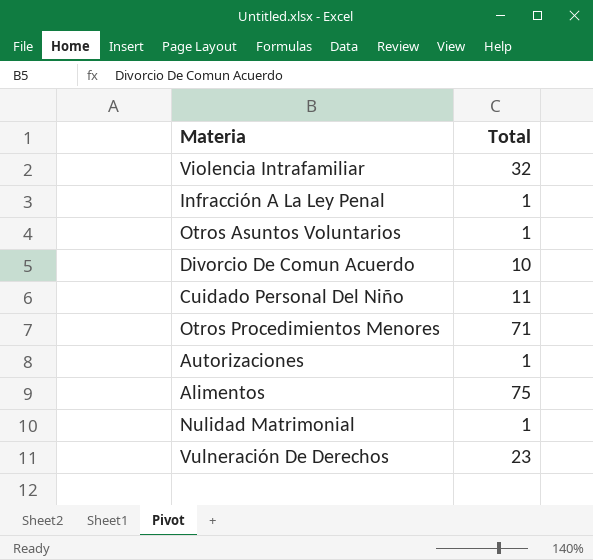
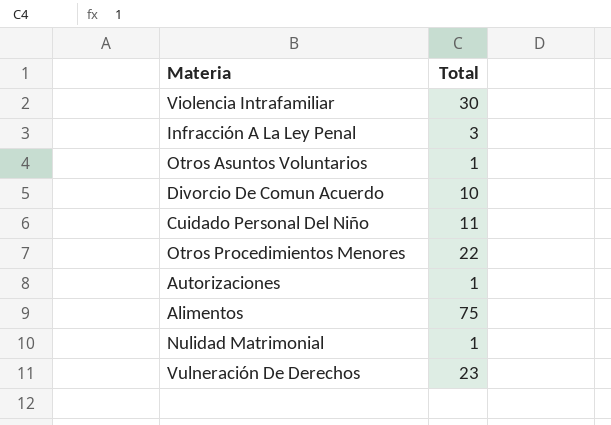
Violencia Intrafamiliar | Total: 32 -> 30
Infracción A La Ley Penal | Total: 1 -> 3
Otros Procedimientos Menores | Total: 71 -> 22

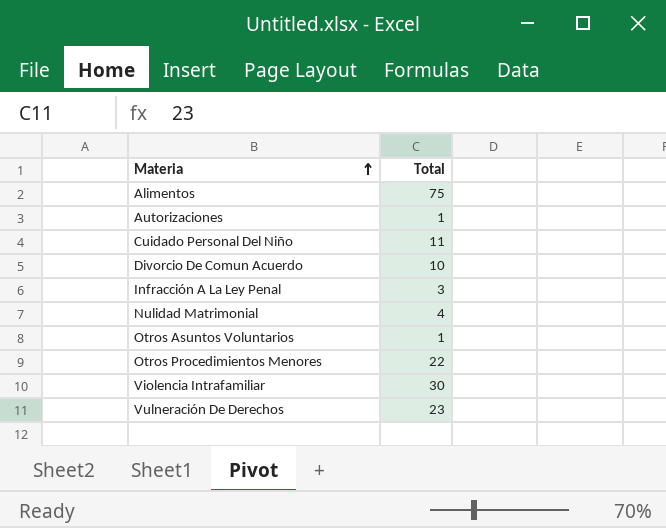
row order: none -> Materia ascending
Nulidad Matrimonial | Total: 1 -> 4

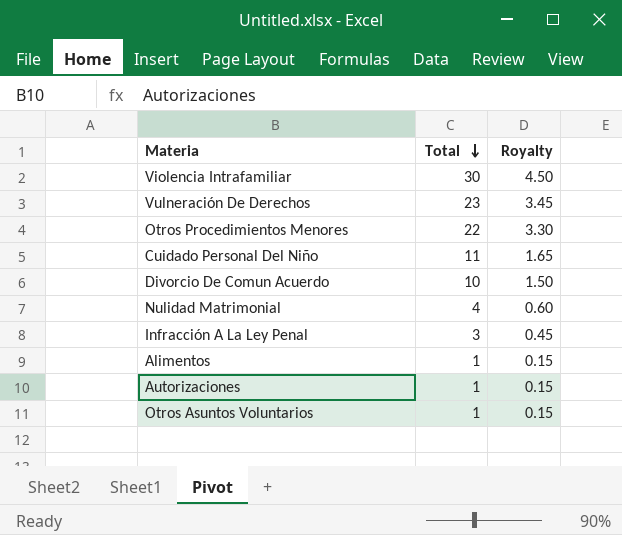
row order: Materia ascending -> Total descending
column Royalty | formula: none -> [Total] * 0.15
Alimentos | Total: 75 -> 1

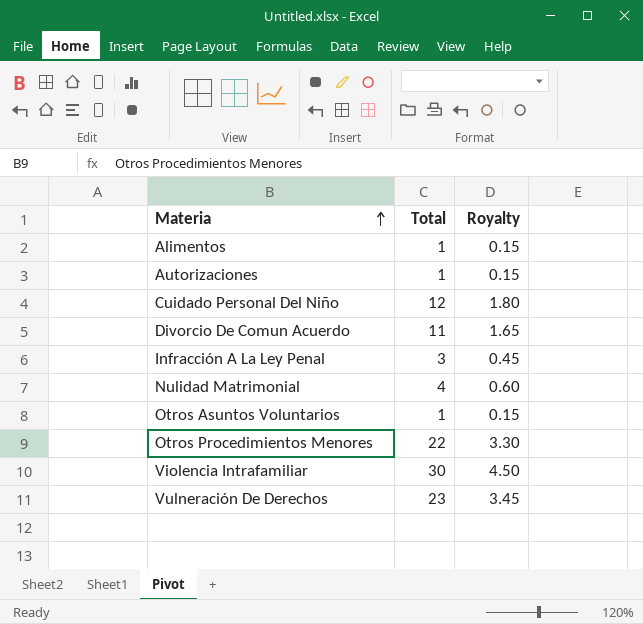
row order: Total descending -> Materia ascending
Cuidado Personal Del Niño | Total: 11 -> 12
Cuidado Personal Del Niño | Royalty: 1.65 -> 1.80
Divorcio De Comun Acuerdo | Total: 10 -> 11
Divorcio De Comun Acuerdo | Royalty: 1.50 -> 1.65

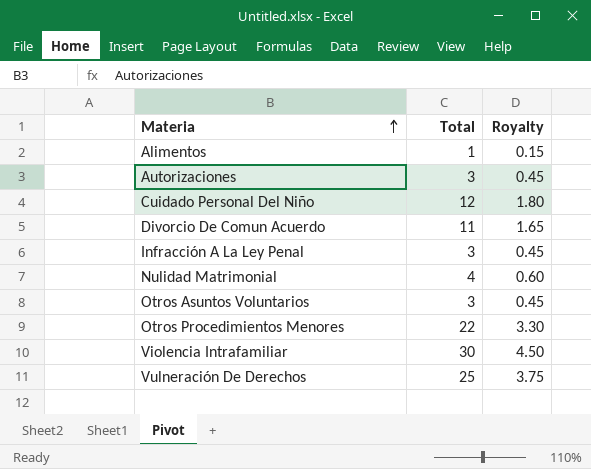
Autorizaciones | Total: 1 -> 3
Autorizaciones | Royalty: 0.15 -> 0.45
Otros Asuntos Voluntarios | Total: 1 -> 3
Otros Asuntos Voluntarios | Royalty: 0.15 -> 0.45
Vulneración De Derechos | Total: 23 -> 25
Vulneración De Derechos | Royalty: 3.45 -> 3.75

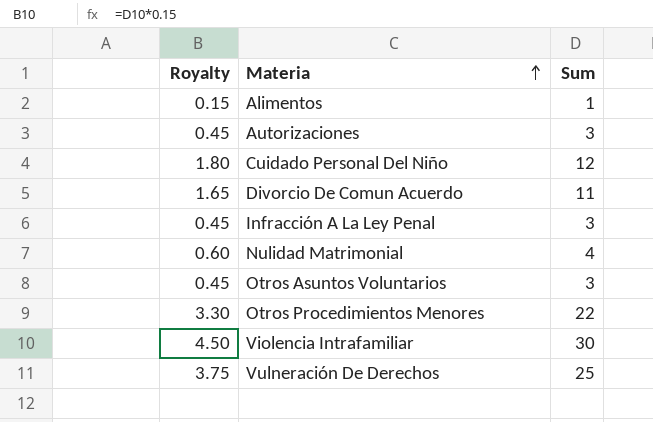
column Royalty | position: 3 -> 1
column name: Total -> Sum

